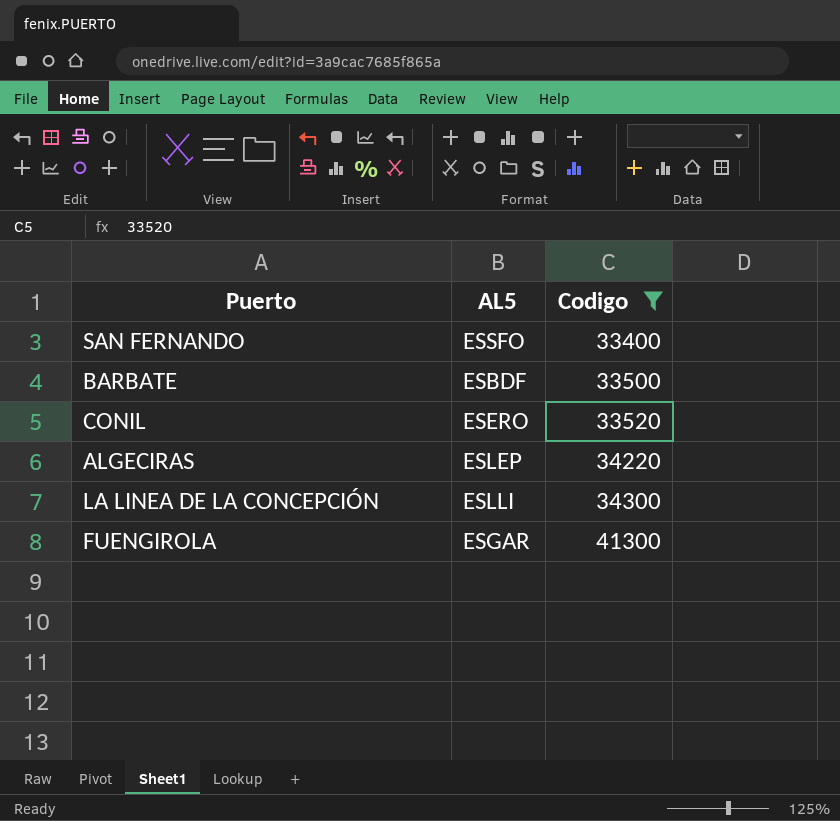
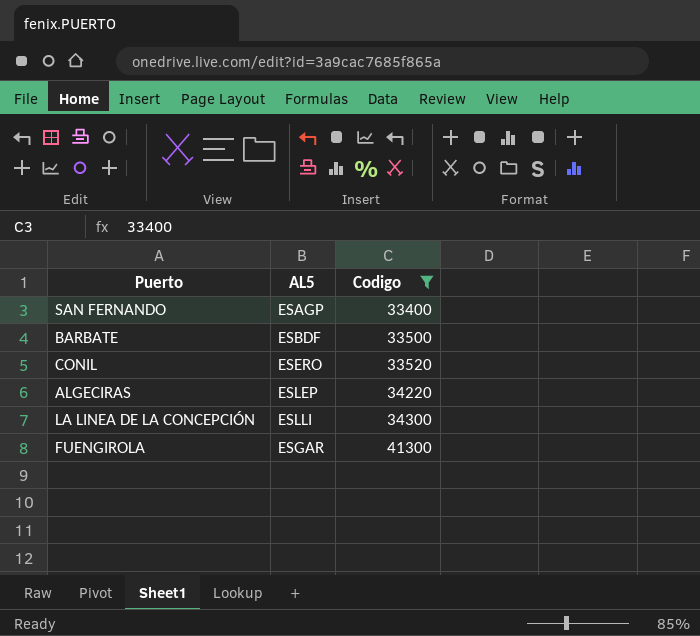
SAN FERNANDO | AL5: ESSFO -> ESAGP

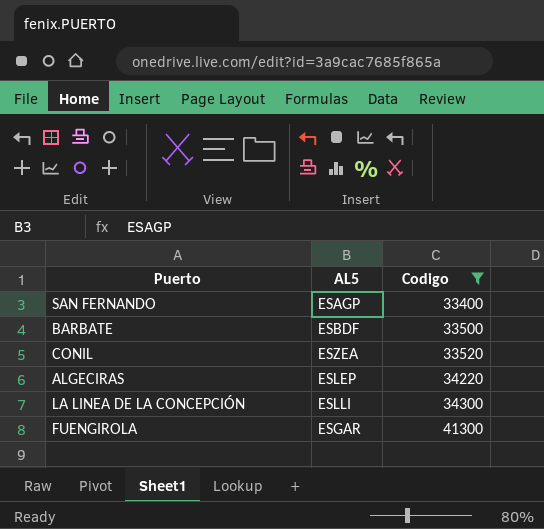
CONIL | AL5: ESERO -> ESZEA

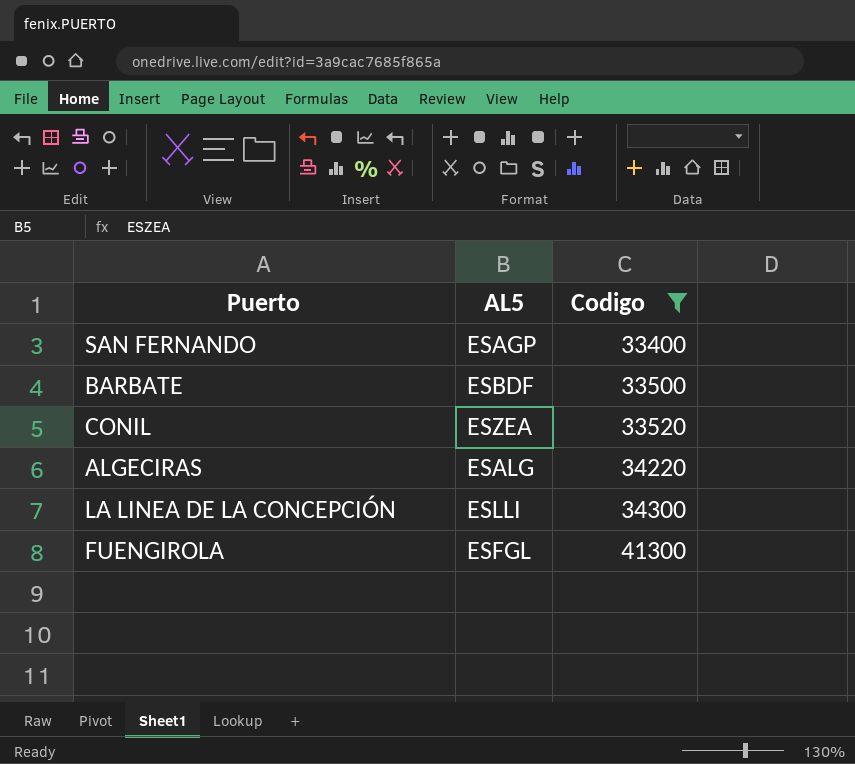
ALGECIRAS | AL5: ESLEP -> ESALG
FUENGIROLA | AL5: ESGAR -> ESFGL

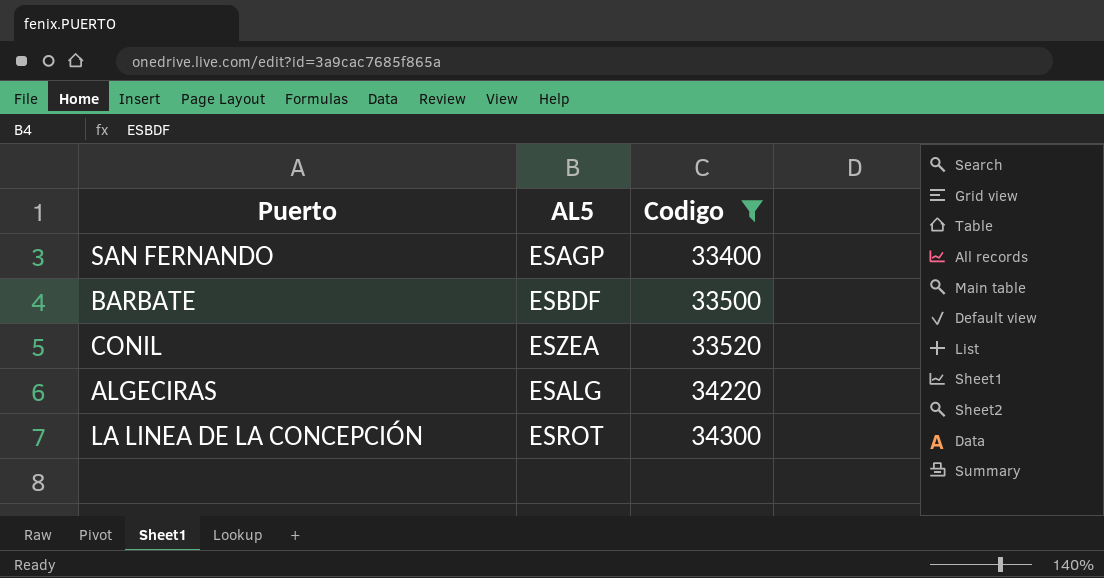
row FUENGIROLA: ESFGL | 41300 -> none
LA LINEA DE LA CONCEPCIÓN | AL5: ESLLI -> ESROT

